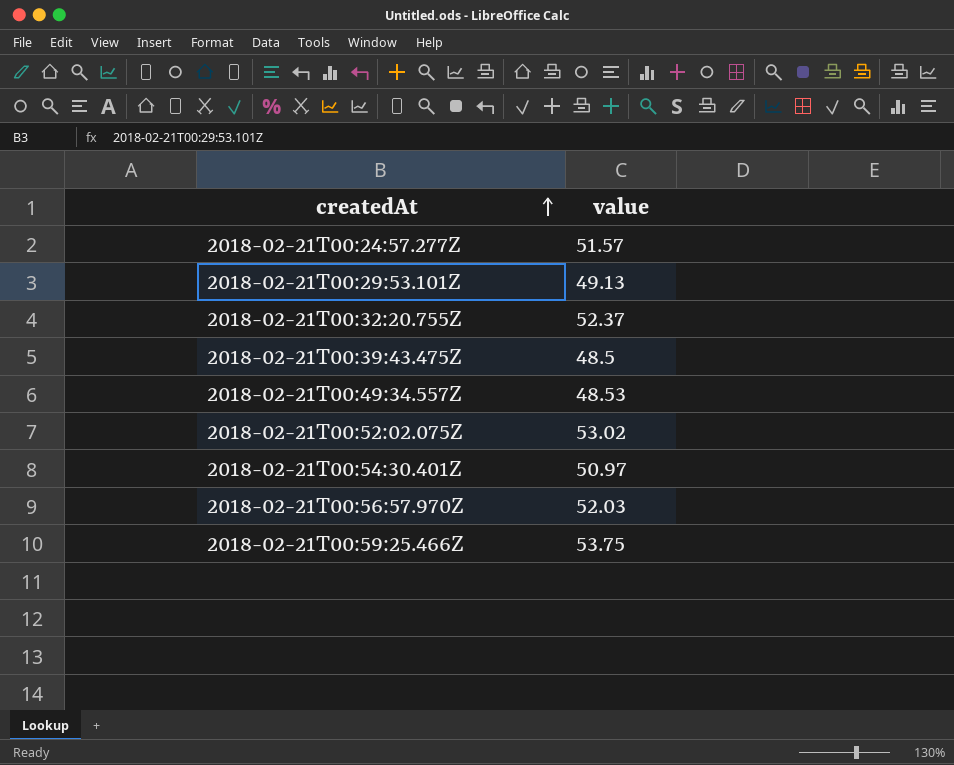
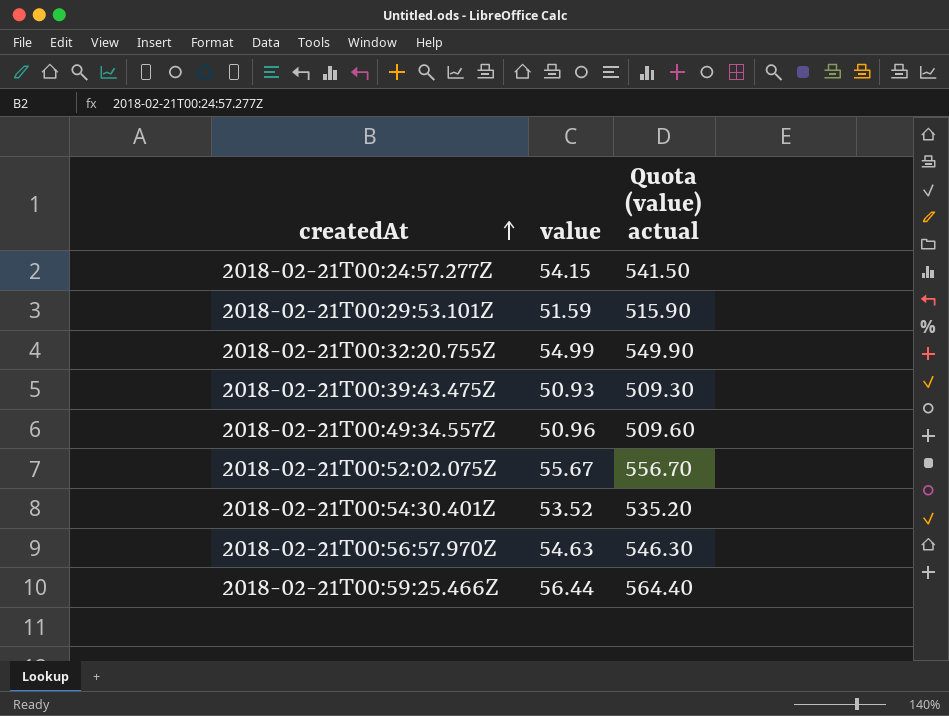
column Quota (value) actual | formula: none -> [value] * 10
2018-02-21T00:24:57.277Z | value: 51.57 -> 54.15
2018-02-21T00:29:53.101Z | value: 49.13 -> 51.59
2018-02-21T00:32:20.755Z | value: 52.37 -> 54.99
2018-02-21T00:39:43.475Z | value: 48.5 -> 50.93
2018-02-21T00:49:34.557Z | value: 48.53 -> 50.96
2018-02-21T00:52:02.075Z | value: 53.02 -> 55.67
2018-02-21T00:54:30.401Z | value: 50.97 -> 53.52
2018-02-21T00:56:57.970Z | value: 52.03 -> 54.63
2018-02-21T00:59:25.466Z | value: 53.75 -> 56.44

